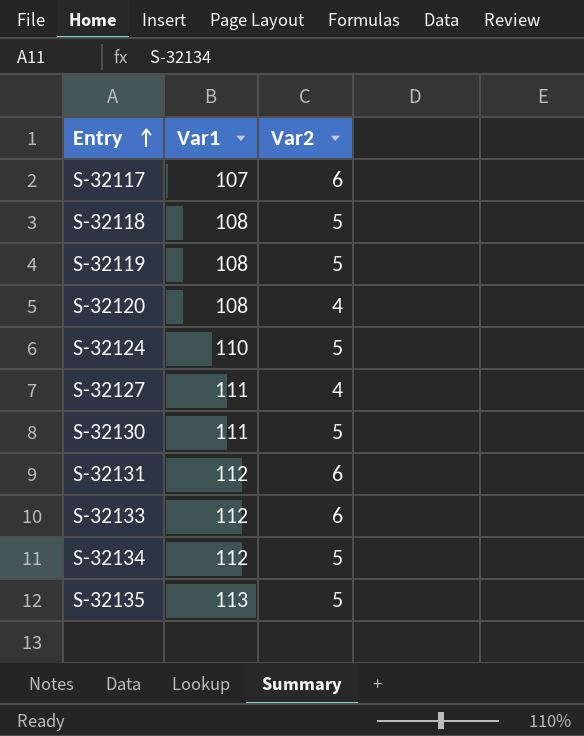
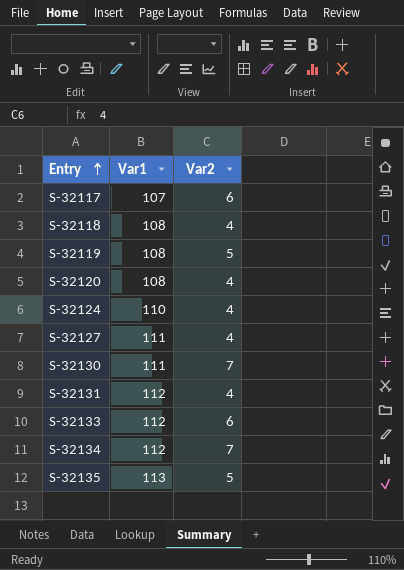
S-32118 | Var2: 5 -> 4
S-32124 | Var2: 5 -> 4
S-32130 | Var2: 5 -> 7
S-32131 | Var2: 6 -> 4
S-32134 | Var2: 5 -> 7

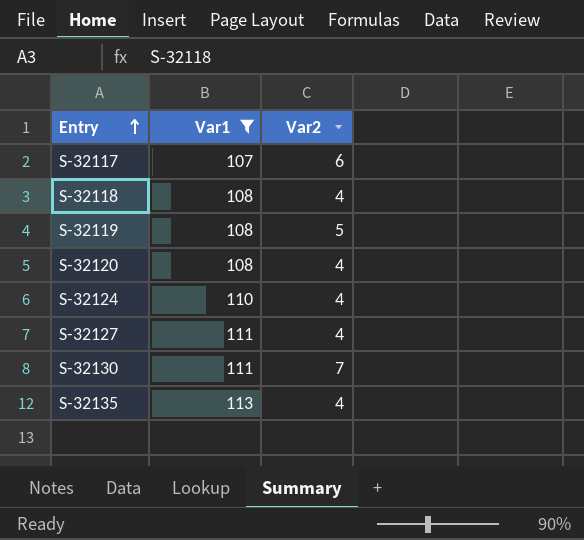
filter: none -> Var1 != 112
S-32135 | Var2: 5 -> 4

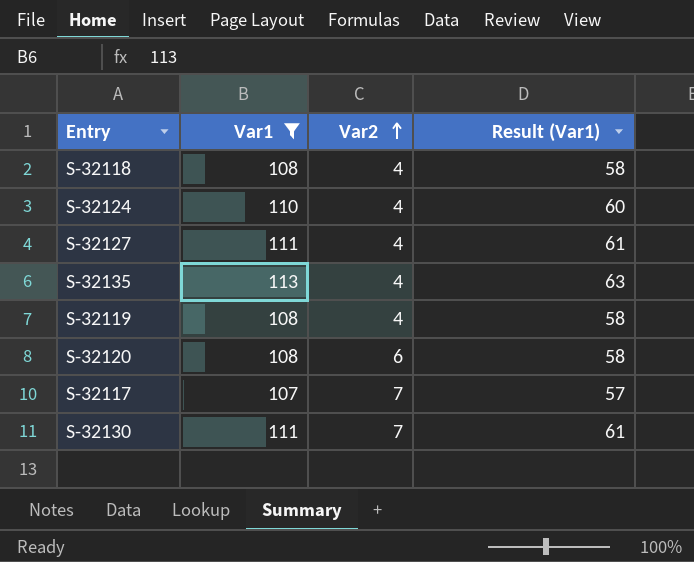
row order: Entry ascending -> Var2 ascending
column Result (Var1) | formula: none -> [Var1] - 50
S-32119 | Var2: 5 -> 4
S-32120 | Var2: 4 -> 6
S-32117 | Var2: 6 -> 7

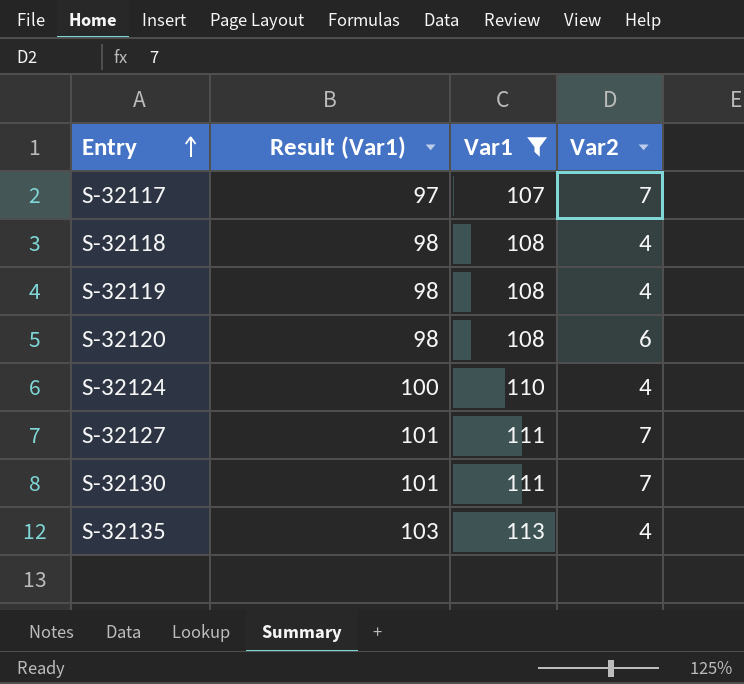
row order: Var2 ascending -> Entry ascending
column Result (Var1) | formula: [Var1] - 50 -> [Var1] - 10
column Result (Var1) | position: 4 -> 2
S-32127 | Var2: 4 -> 7

